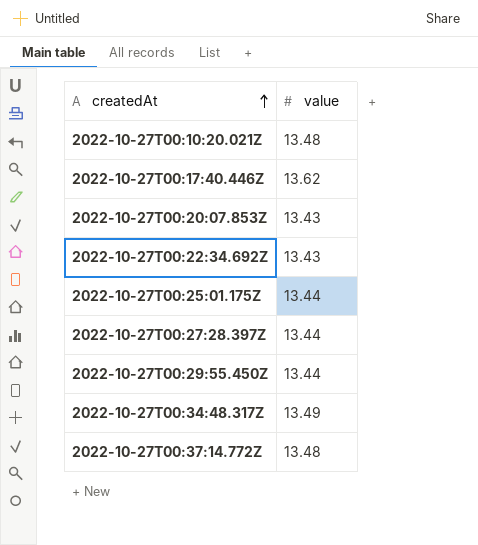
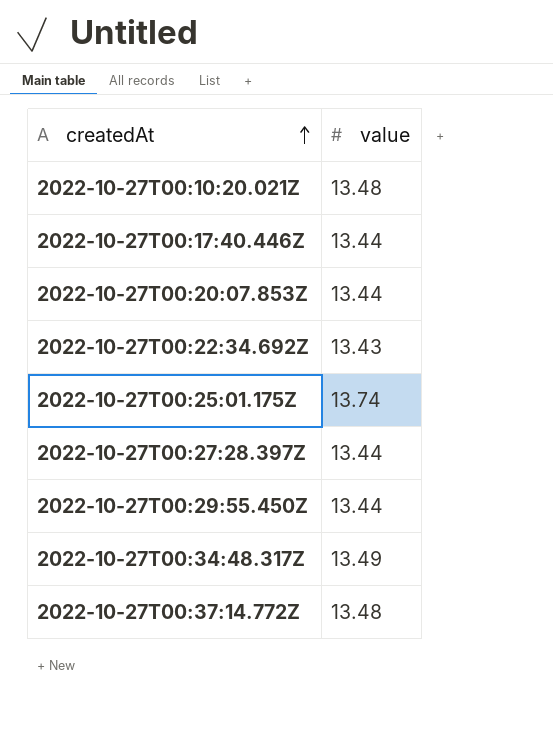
2022-10-27T00:17:40.446Z | value: 13.62 -> 13.44
2022-10-27T00:20:07.853Z | value: 13.43 -> 13.44
2022-10-27T00:25:01.175Z | value: 13.44 -> 13.74

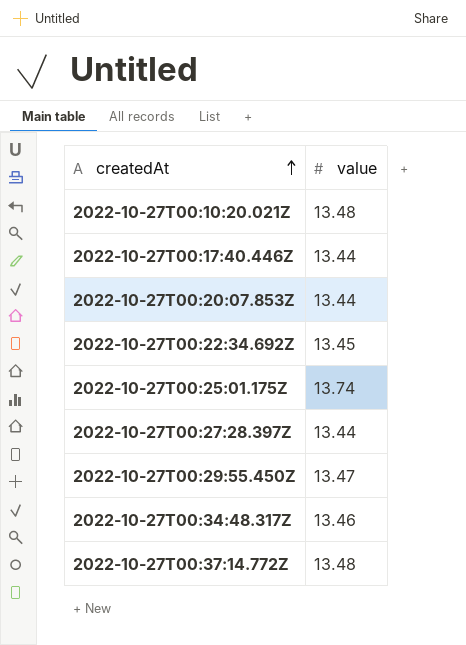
2022-10-27T00:22:34.692Z | value: 13.43 -> 13.45
2022-10-27T00:29:55.450Z | value: 13.44 -> 13.47
2022-10-27T00:34:48.317Z | value: 13.49 -> 13.46

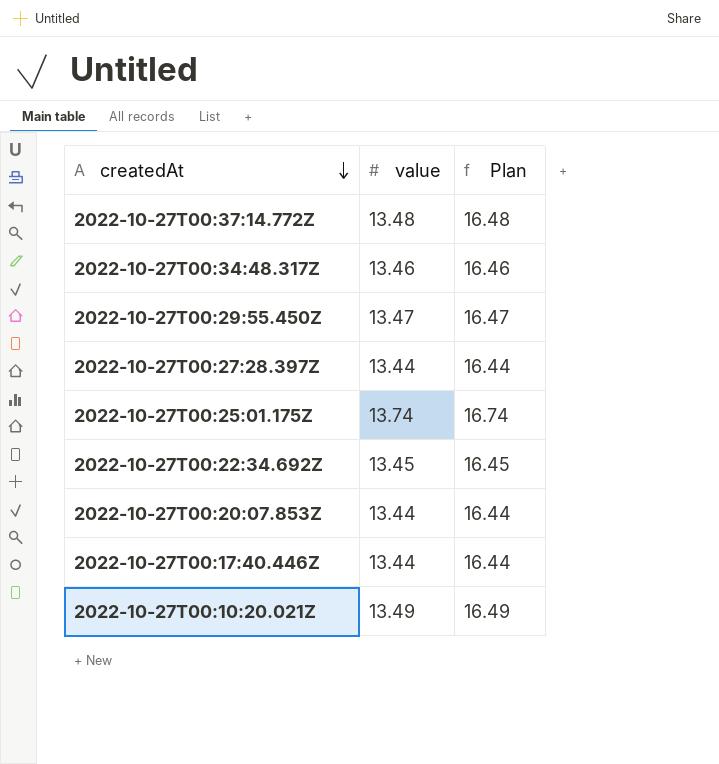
row order: createdAt ascending -> createdAt descending
column Plan | formula: none -> [value] + 3
2022-10-27T00:10:20.021Z | value: 13.48 -> 13.49

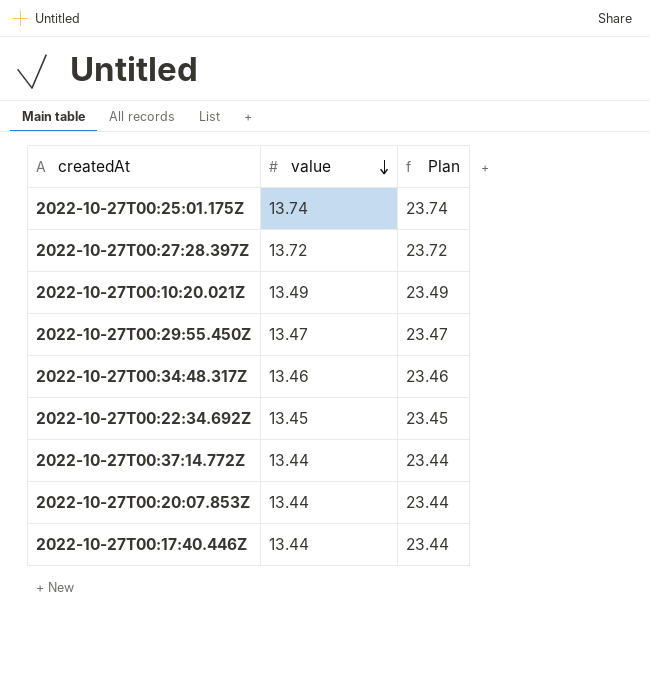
row order: createdAt descending -> value descending
column Plan | formula: [value] + 3 -> [value] + 10
2022-10-27T00:27:28.397Z | value: 13.44 -> 13.72
2022-10-27T00:37:14.772Z | value: 13.48 -> 13.44

